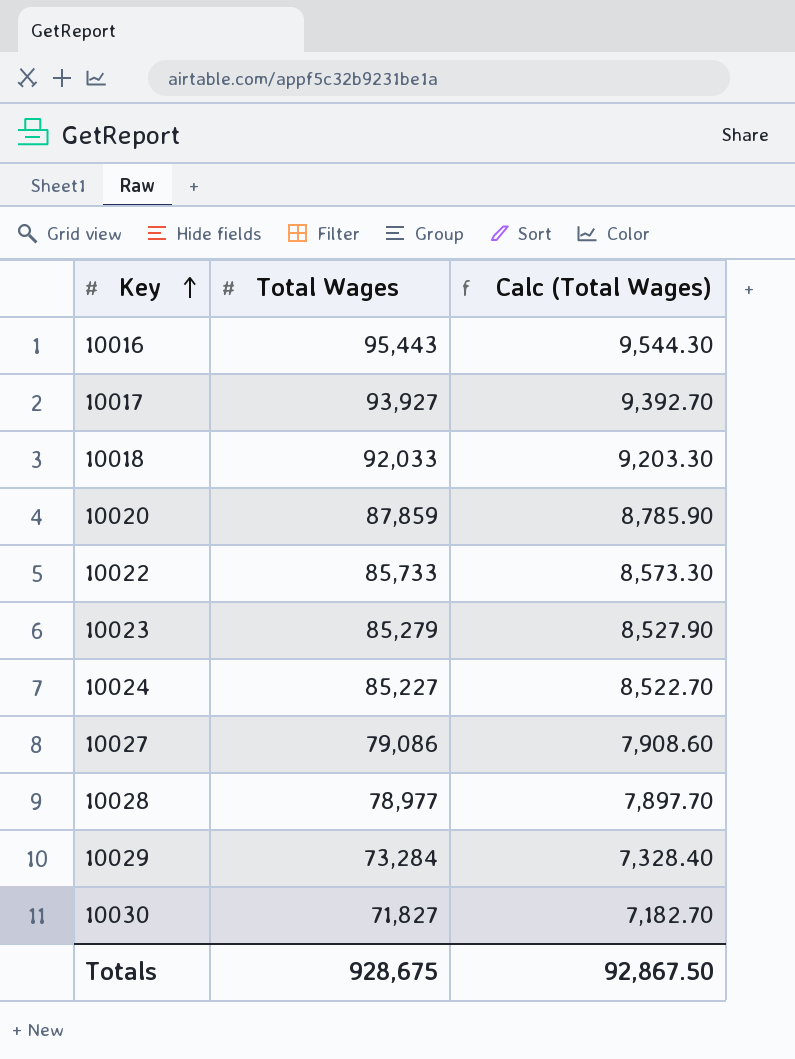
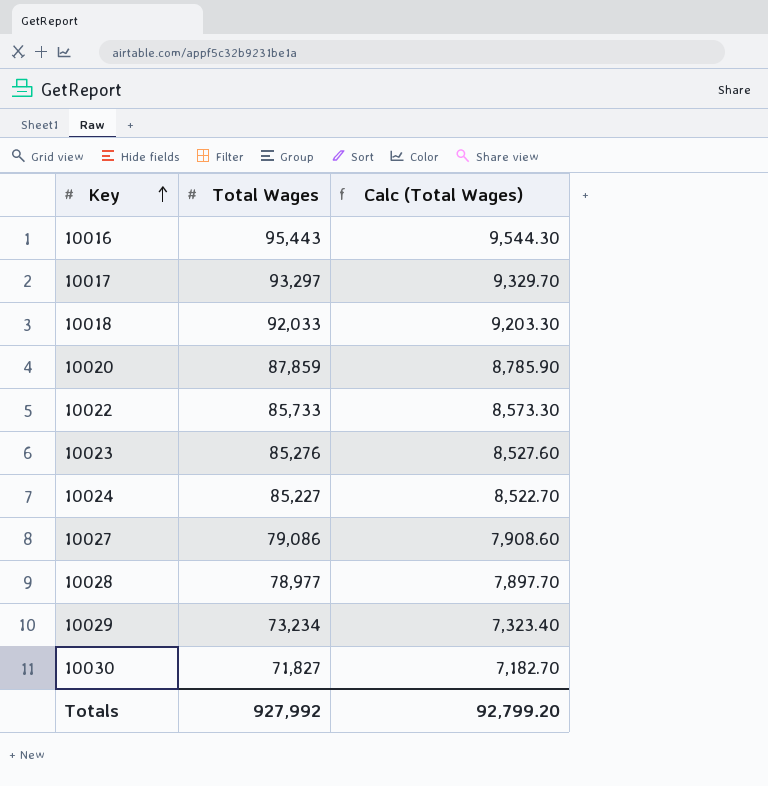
10017 | Total Wages: 93,927 -> 93,297
10017 | Calc (Total Wages): 9,392.70 -> 9,329.70
10023 | Total Wages: 85,279 -> 85,276
10023 | Calc (Total Wages): 8,527.90 -> 8,527.60
10029 | Total Wages: 73,284 -> 73,234
10029 | Calc (Total Wages): 7,328.40 -> 7,323.40
Totals | Total Wages: 928,675 -> 927,992
Totals | Calc (Total Wages): 92,867.50 -> 92,799.20

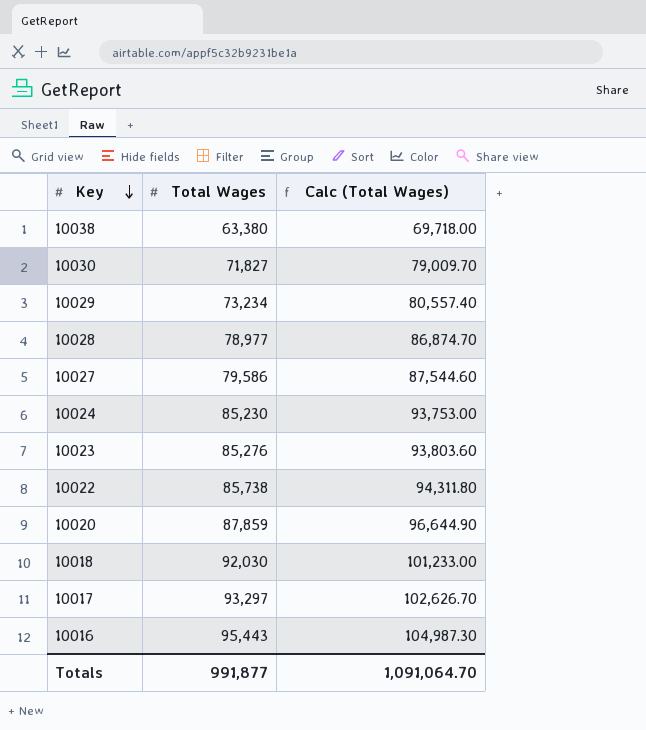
row order: Key ascending -> Key descending
column Calc (Total Wages) | formula: [Total Wages] * 0.1 -> [Total Wages] * 1.1
row 10038: none -> 63,380 | 69,718.00
10027 | Total Wages: 79,086 -> 79,586
10024 | Total Wages: 85,227 -> 85,230
10022 | Total Wages: 85,733 -> 85,738
10018 | Total Wages: 92,033 -> 92,030
Totals | Total Wages: 927,992 -> 991,877
Totals | Calc (Total Wages): 92,799.20 -> 1,091,064.70

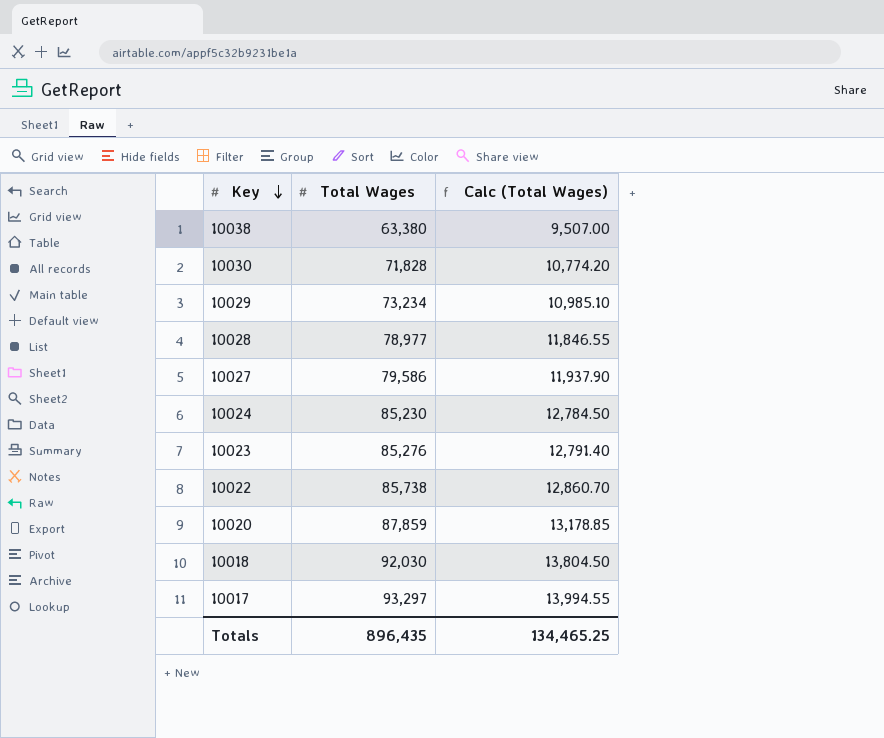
column Calc (Total Wages) | formula: [Total Wages] * 1.1 -> [Total Wages] * 0.15
row 10016: 95,443 | 104,987.30 -> none
10030 | Total Wages: 71,827 -> 71,828
Totals | Total Wages: 991,877 -> 896,435
Totals | Calc (Total Wages): 1,091,064.70 -> 134,465.25

